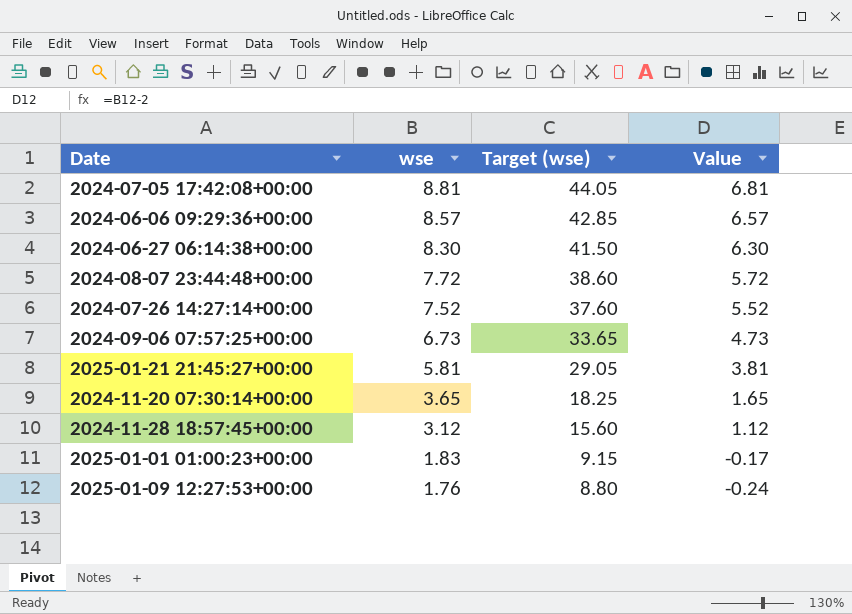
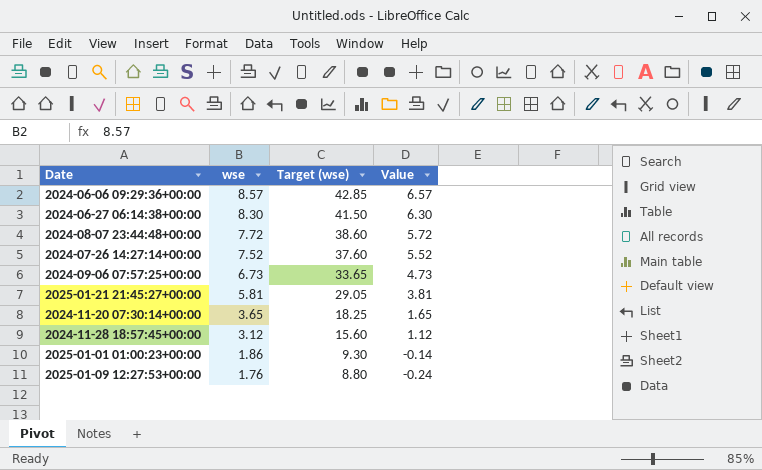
row 2024-07-05 17:42:08+00:00: 8.81 | 44.05 | 6.81 -> none
2025-01-01 01:00:23+00:00 | wse: 1.83 -> 1.86
2025-01-01 01:00:23+00:00 | Target (wse): 9.15 -> 9.30
2025-01-01 01:00:23+00:00 | Value: -0.17 -> -0.14

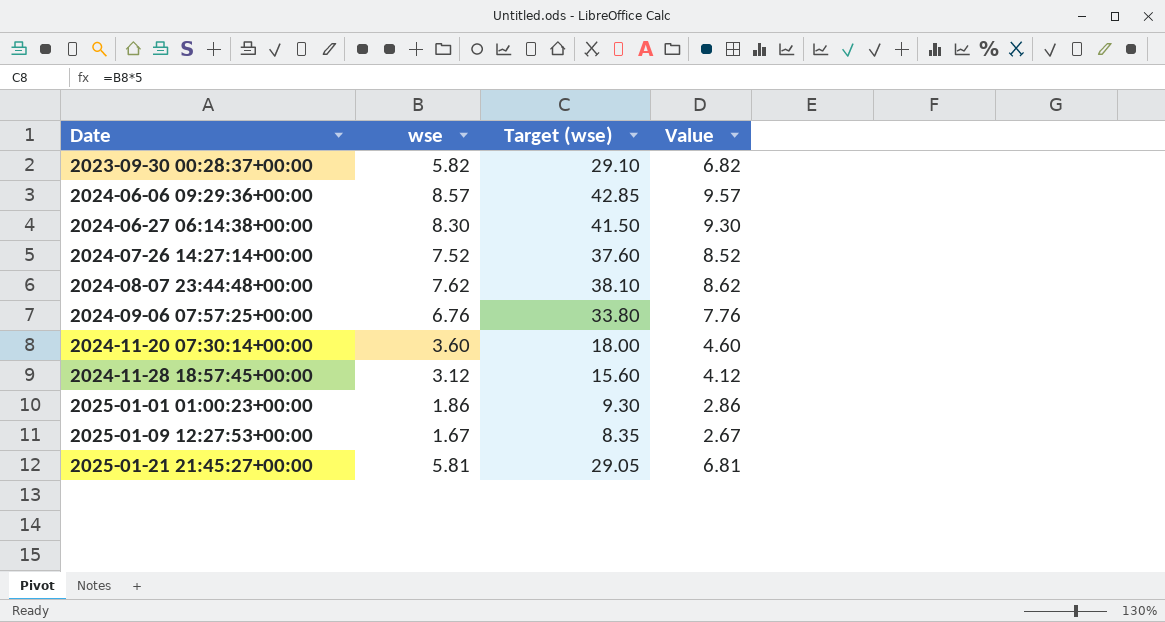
row order: wse descending -> Date ascending
column Value | formula: [wse] - 2 -> [wse] + 1
row 2023-09-30 00:28:37+00:00: none -> 5.82 | 29.10 | 6.82
2024-08-07 23:44:48+00:00 | wse: 7.72 -> 7.62
2024-08-07 23:44:48+00:00 | Target (wse): 38.60 -> 38.10
2024-09-06 07:57:25+00:00 | wse: 6.73 -> 6.76
2024-09-06 07:57:25+00:00 | Target (wse): 33.65 -> 33.80
2024-11-20 07:30:14+00:00 | wse: 3.65 -> 3.60
2024-11-20 07:30:14+00:00 | Target (wse): 18.25 -> 18.00
2025-01-09 12:27:53+00:00 | wse: 1.76 -> 1.67
2025-01-09 12:27:53+00:00 | Target (wse): 8.80 -> 8.35

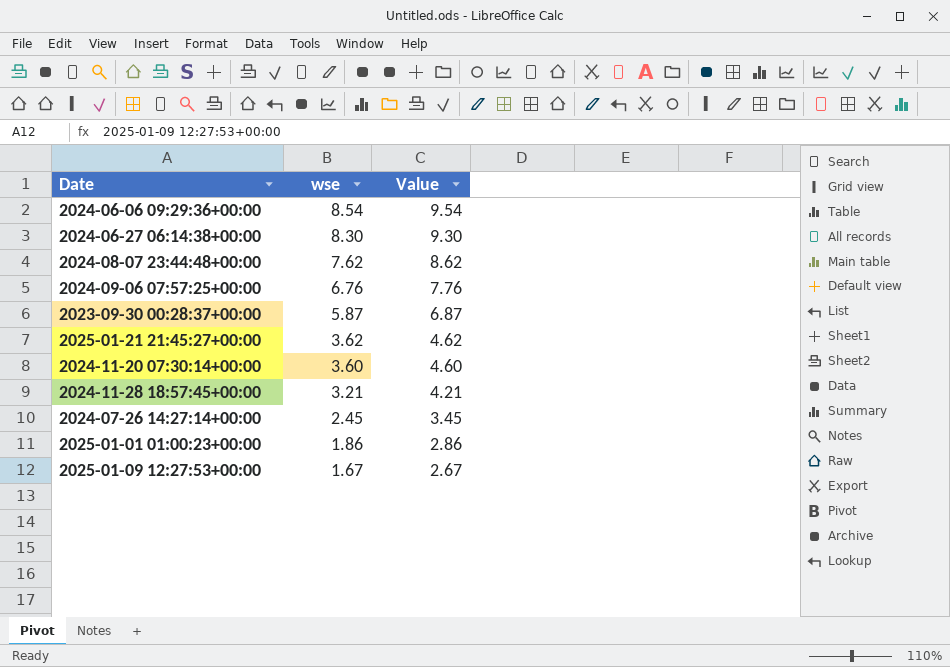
row order: Date ascending -> wse descending
column Target (wse) | formula: [wse] * 5 -> none
2024-06-06 09:29:36+00:00 | wse: 8.57 -> 8.54
2024-06-06 09:29:36+00:00 | Value: 9.57 -> 9.54
2023-09-30 00:28:37+00:00 | wse: 5.82 -> 5.87
2023-09-30 00:28:37+00:00 | Value: 6.82 -> 6.87
2025-01-21 21:45:27+00:00 | wse: 5.81 -> 3.62
2025-01-21 21:45:27+00:00 | Value: 6.81 -> 4.62
2024-11-28 18:57:45+00:00 | wse: 3.12 -> 3.21
2024-11-28 18:57:45+00:00 | Value: 4.12 -> 4.21
2024-07-26 14:27:14+00:00 | wse: 7.52 -> 2.45
2024-07-26 14:27:14+00:00 | Value: 8.52 -> 3.45

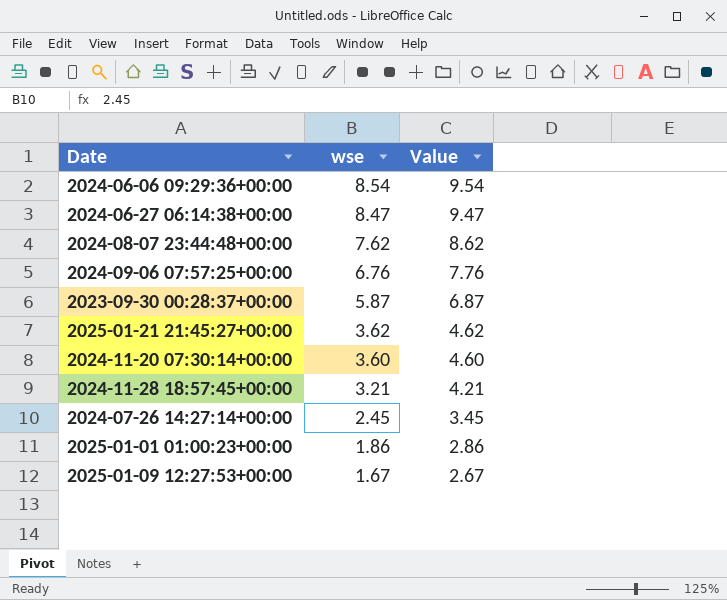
2024-06-27 06:14:38+00:00 | wse: 8.30 -> 8.47
2024-06-27 06:14:38+00:00 | Value: 9.30 -> 9.47

